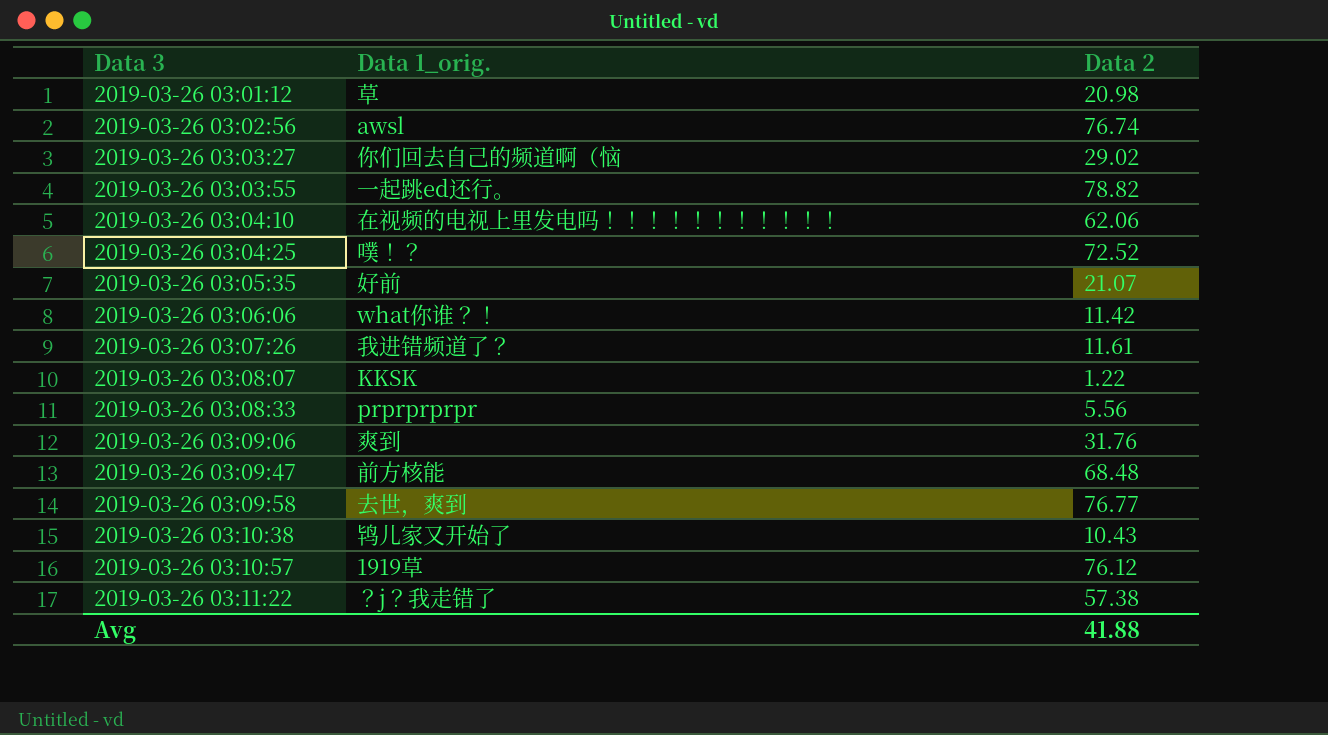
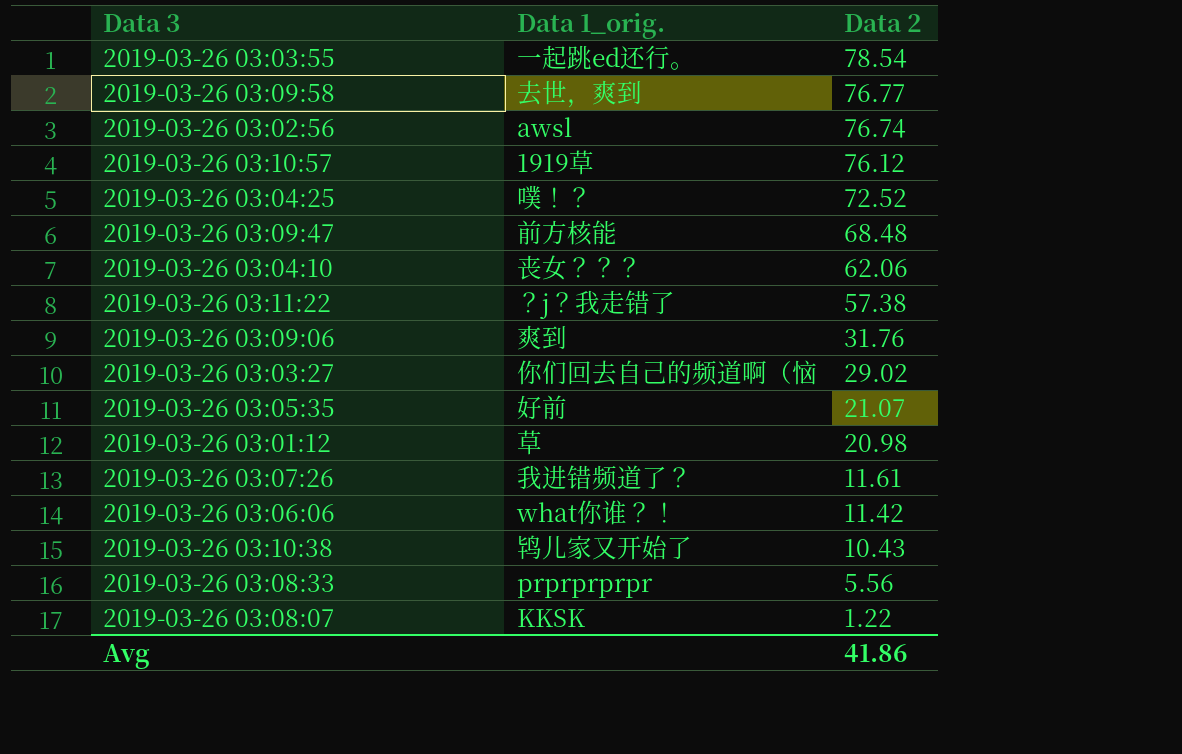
row order: Data 3 ascending -> Data 2 descending
2019-03-26 03:03:55 | Data 2: 78.82 -> 78.54
2019-03-26 03:04:10 | Data 1_orig.: 在视频的电视上里发电吗！！！！！！！！！！！ -> 丧女？？？
Avg | Data 2: 41.88 -> 41.86

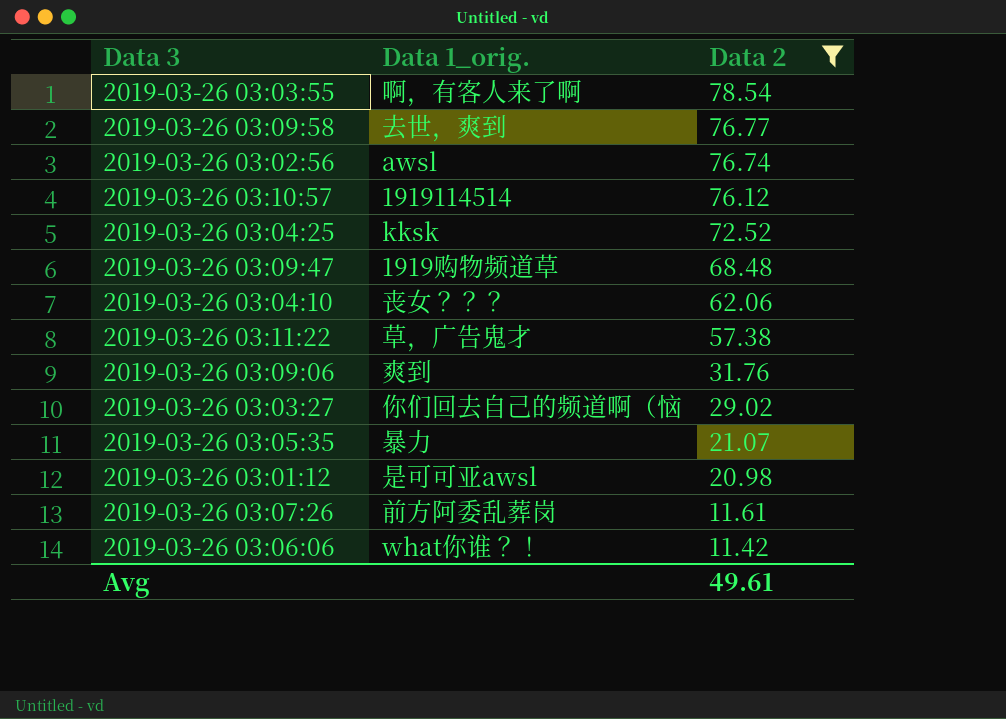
filter: none -> Data 2 >= 11.42
2019-03-26 03:03:55 | Data 1_orig.: 一起跳ed还行。 -> 啊，有客人来了啊
2019-03-26 03:10:57 | Data 1_orig.: 1919草 -> 1919114514
2019-03-26 03:04:25 | Data 1_orig.: 噗！？ -> kksk
2019-03-26 03:09:47 | Data 1_orig.: 前方核能 -> 1919购物频道草
2019-03-26 03:11:22 | Data 1_orig.: ？j？我走错了 -> 草，广告鬼才
2019-03-26 03:05:35 | Data 1_orig.: 好前 -> 暴力
2019-03-26 03:01:12 | Data 1_orig.: 草 -> 是可可亚awsl
2019-03-26 03:07:26 | Data 1_orig.: 我进错频道了？ -> 前方阿委乱葬岗
Avg | Data 2: 41.86 -> 49.61

